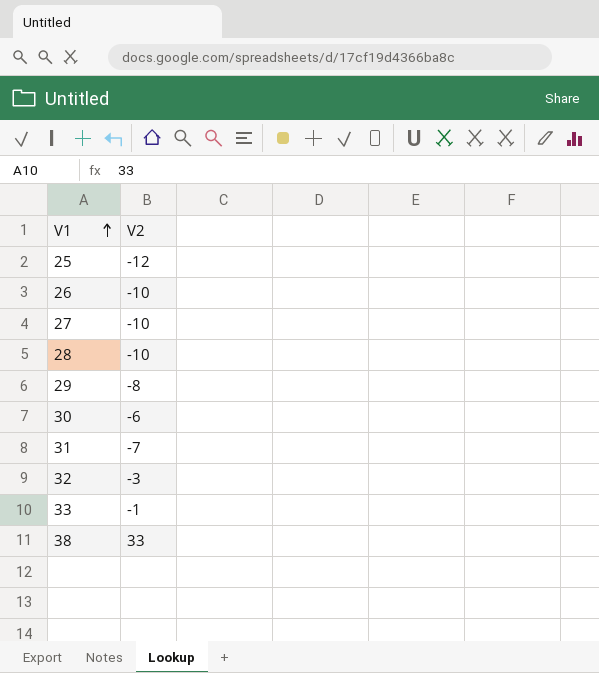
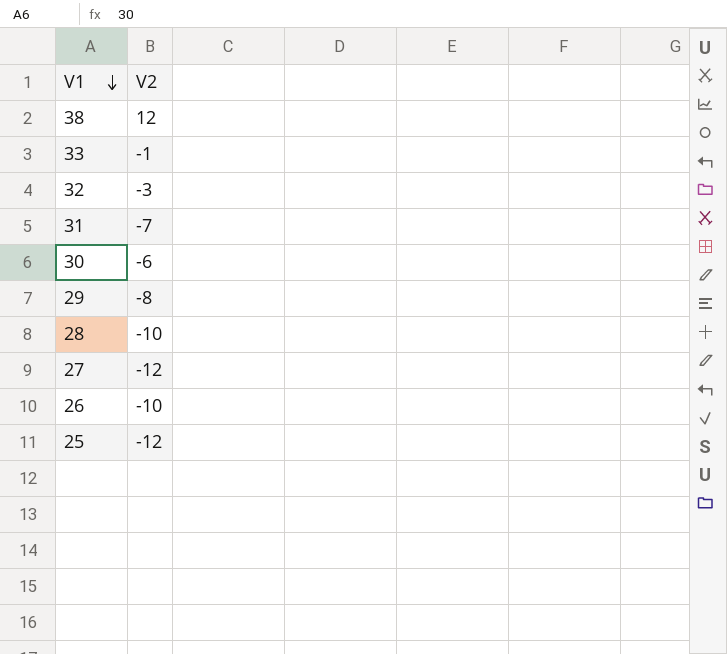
row order: V1 ascending -> V1 descending
38 | V2: 33 -> 12
27 | V2: -10 -> -12

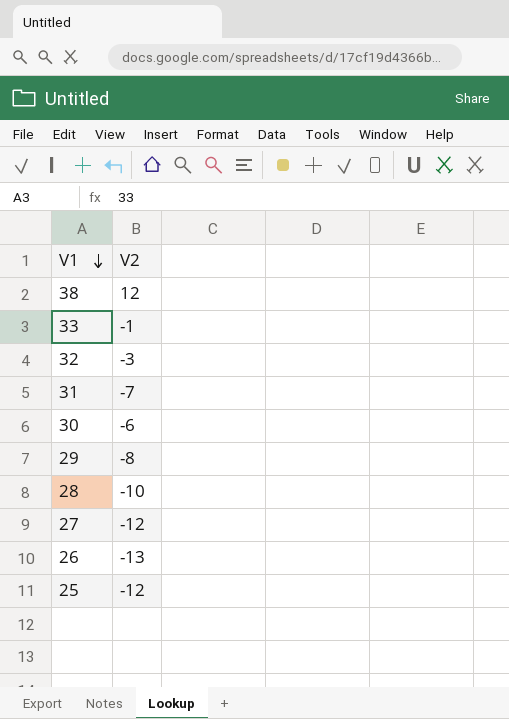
26 | V2: -10 -> -13

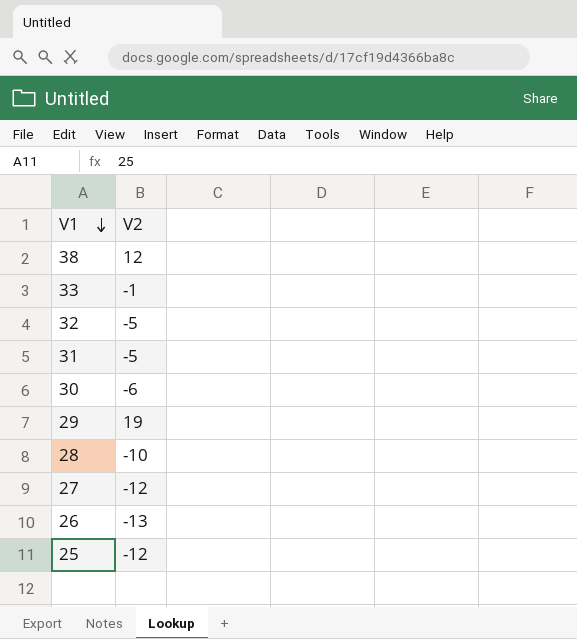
32 | V2: -3 -> -5
31 | V2: -7 -> -5
29 | V2: -8 -> 19

